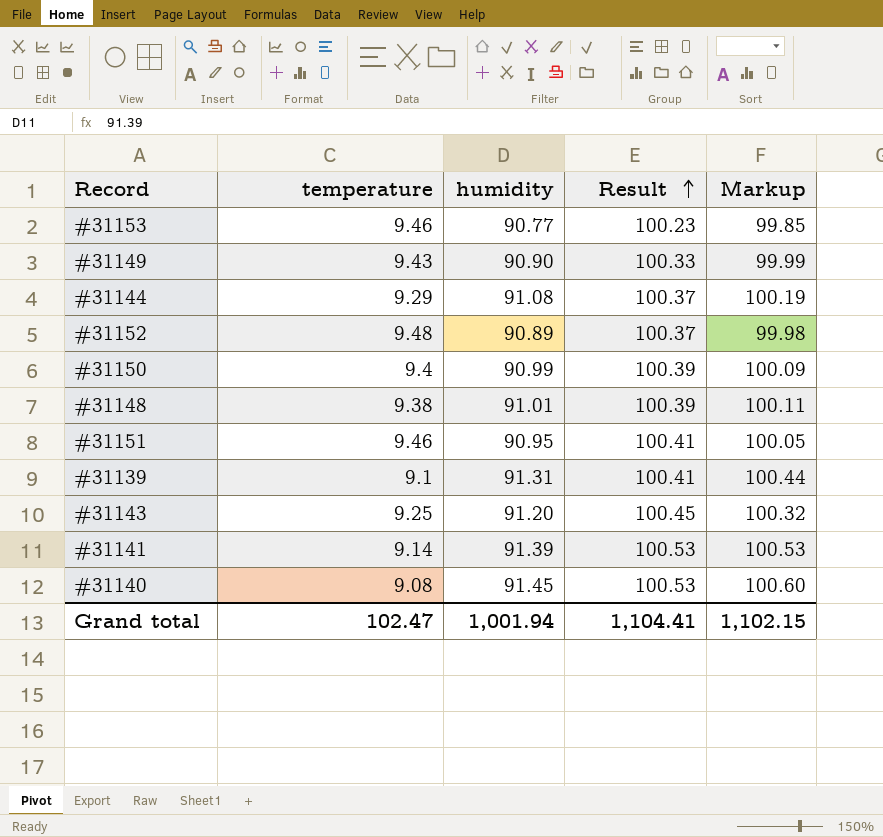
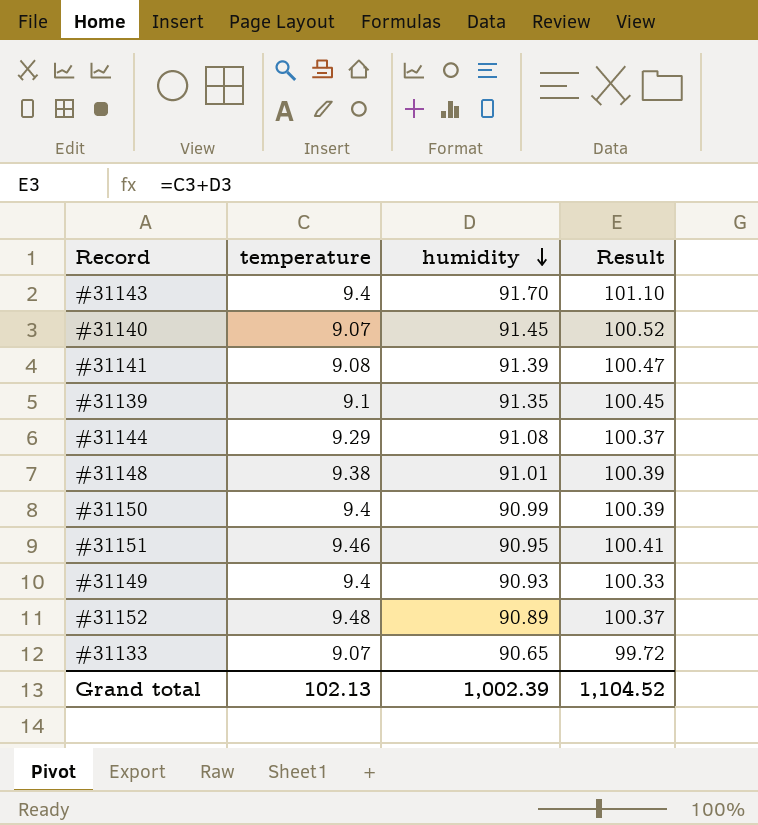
row order: Result ascending -> humidity descending
column Markup | formula: [humidity] * 1.1 -> none
row #31153: 9.46 | 90.77 | 100.23 | 99.85 -> none
#31143 | temperature: 9.25 -> 9.4
#31143 | humidity: 91.20 -> 91.70
#31143 | Result: 100.45 -> 101.10
#31140 | temperature: 9.08 -> 9.07
#31140 | Result: 100.53 -> 100.52
#31141 | temperature: 9.14 -> 9.08
#31141 | Result: 100.53 -> 100.47
#31139 | humidity: 91.31 -> 91.35
#31139 | Result: 100.41 -> 100.45
#31149 | temperature: 9.43 -> 9.4
#31149 | humidity: 90.90 -> 90.93
row #31133: none -> 9.07 | 90.65 | 99.72
Grand total | temperature: 102.47 -> 102.13
Grand total | humidity: 1,001.94 -> 1,002.39
Grand total | Result: 1,104.41 -> 1,104.52

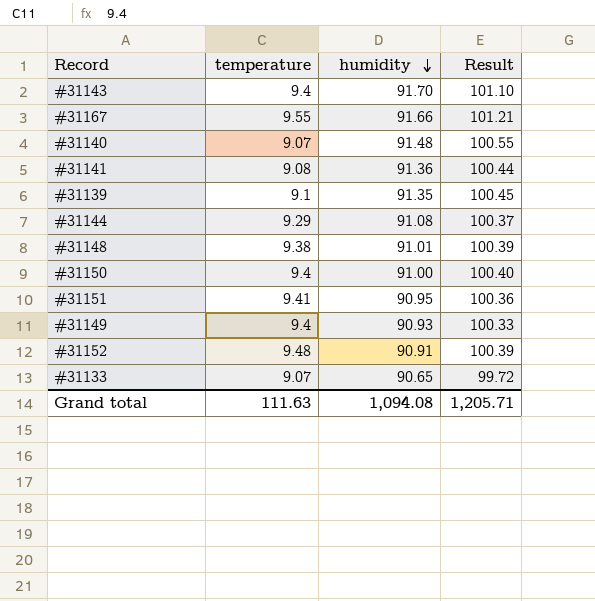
row #31167: none -> 9.55 | 91.66 | 101.21
#31140 | humidity: 91.45 -> 91.48
#31140 | Result: 100.52 -> 100.55
#31141 | humidity: 91.39 -> 91.36
#31141 | Result: 100.47 -> 100.44
#31150 | humidity: 90.99 -> 91.00
#31150 | Result: 100.39 -> 100.40
#31151 | temperature: 9.46 -> 9.41
#31151 | Result: 100.41 -> 100.36
#31152 | humidity: 90.89 -> 90.91
#31152 | Result: 100.37 -> 100.39
Grand total | temperature: 102.13 -> 111.63
Grand total | humidity: 1,002.39 -> 1,094.08
Grand total | Result: 1,104.52 -> 1,205.71

